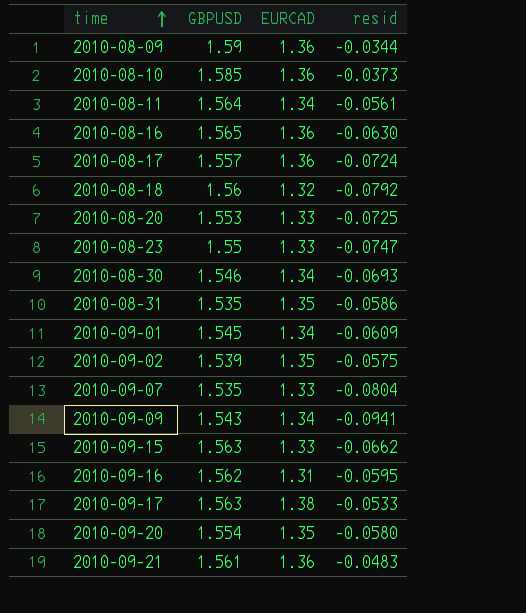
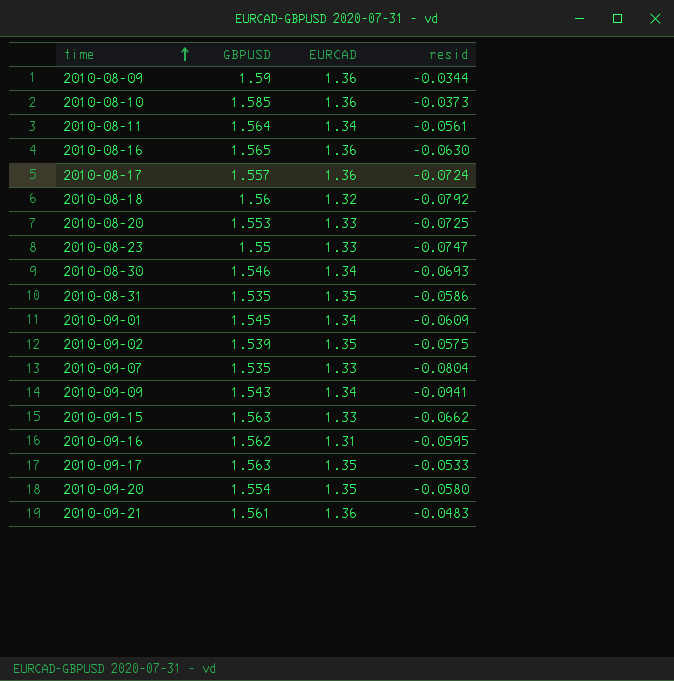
2010-09-17 | EURCAD: 1.38 -> 1.35

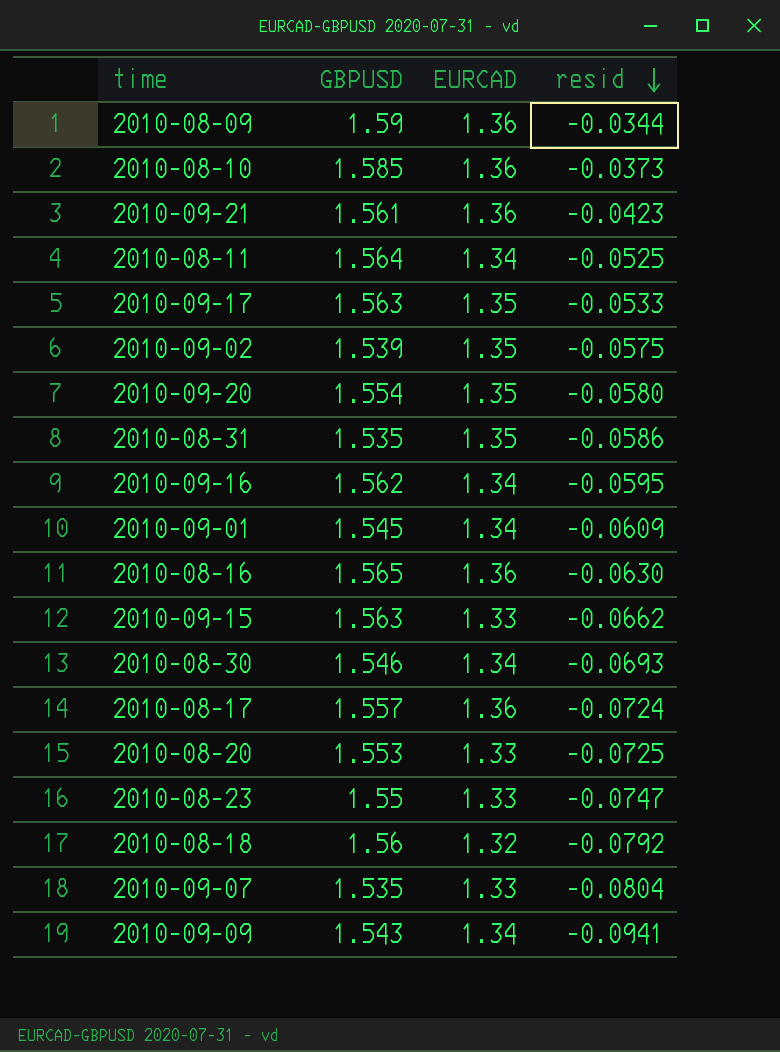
row order: time ascending -> resid descending
2010-09-21 | resid: -0.0483 -> -0.0423
2010-08-11 | resid: -0.0561 -> -0.0525
2010-09-16 | EURCAD: 1.31 -> 1.34

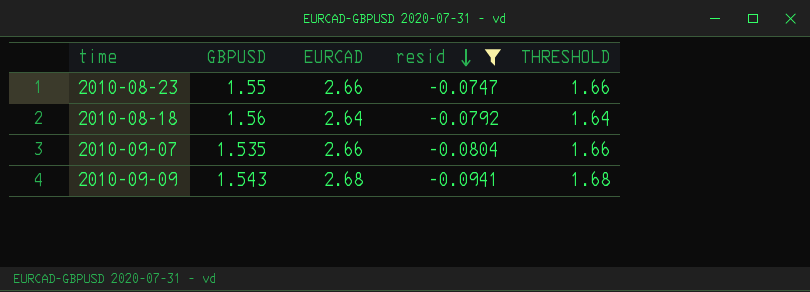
filter: none -> resid <= -0.0747
column THRESHOLD | formula: none -> [EURCAD] - 1
2010-08-23 | EURCAD: 1.33 -> 2.66
2010-08-18 | EURCAD: 1.32 -> 2.64
2010-09-07 | EURCAD: 1.33 -> 2.66
2010-09-09 | EURCAD: 1.34 -> 2.68

